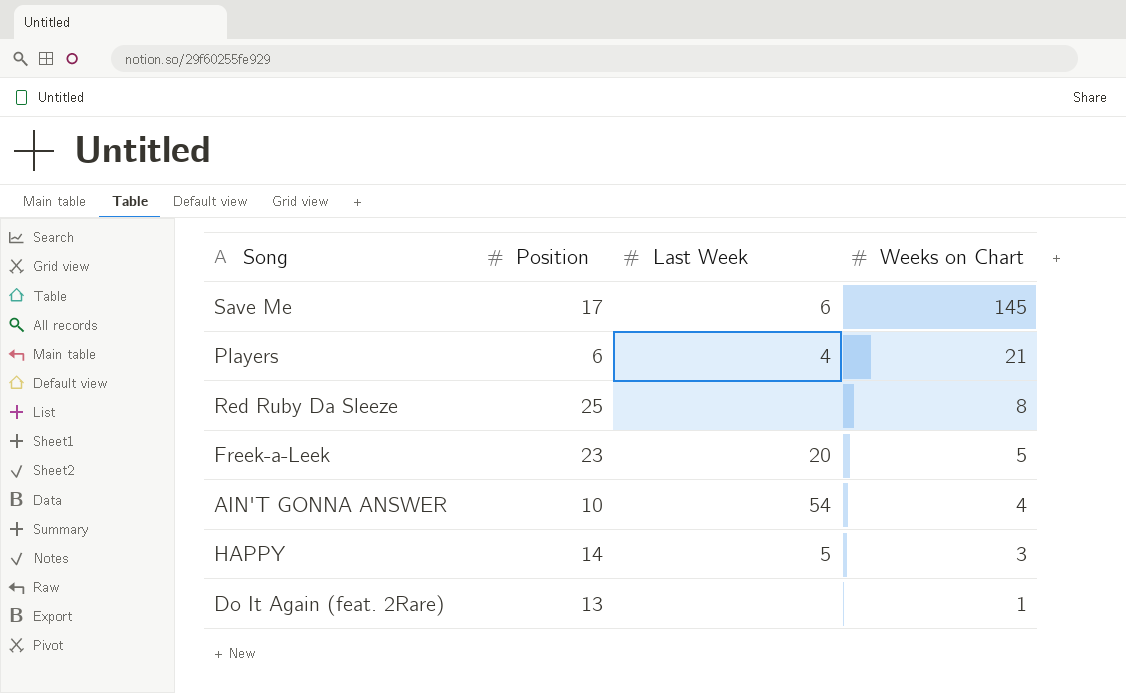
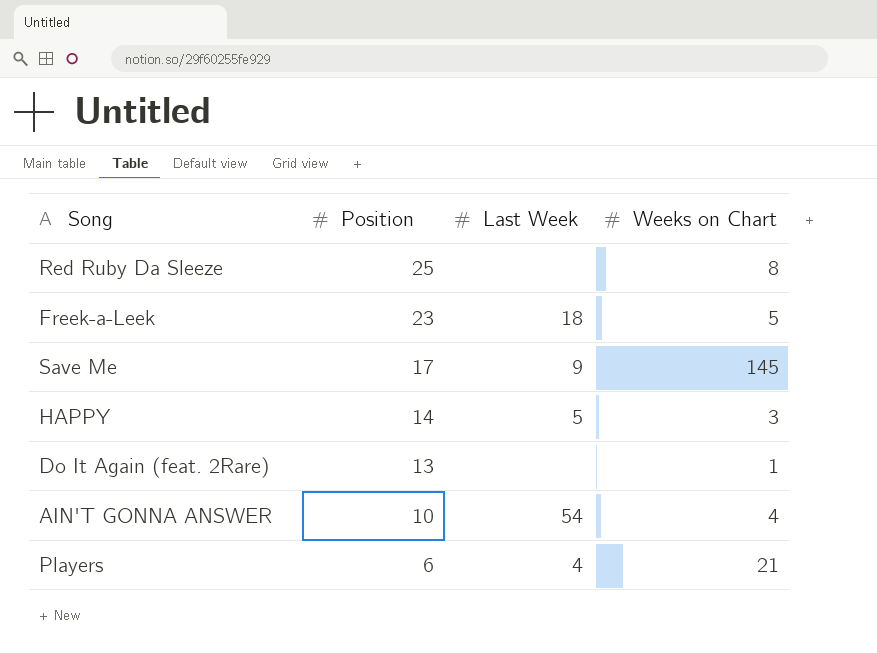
row order: Weeks on Chart descending -> Position descending
Freek-a-Leek | Last Week: 20 -> 18
Save Me | Last Week: 6 -> 9

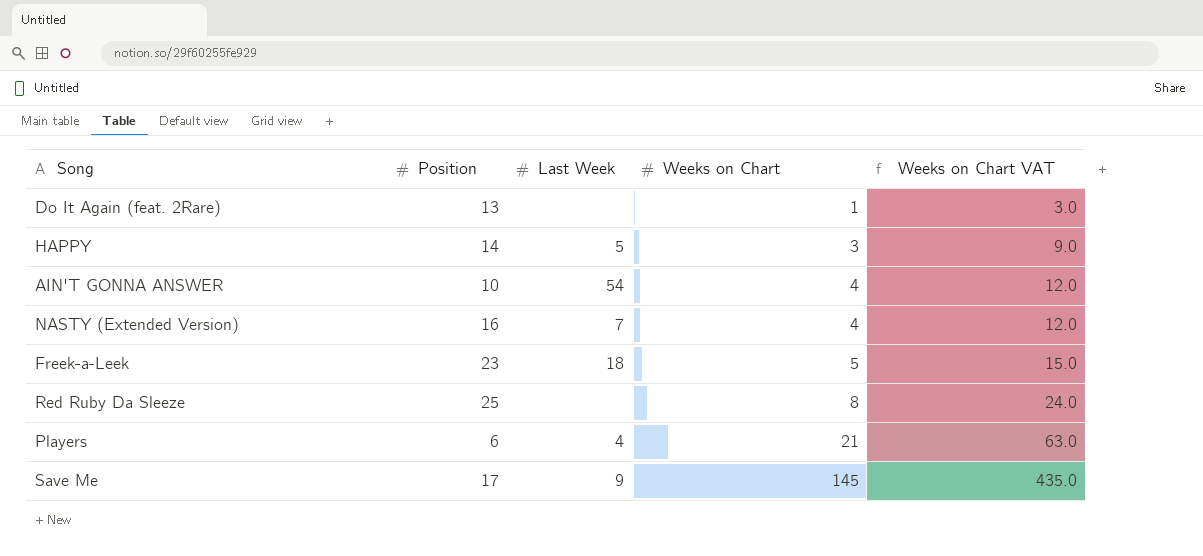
row order: Position descending -> Weeks on Chart ascending
column Weeks on Chart VAT | formula: none -> [Weeks on Chart] * 3
row NASTY (Extended Version): none -> 16 | 7 | 4 | 12.0

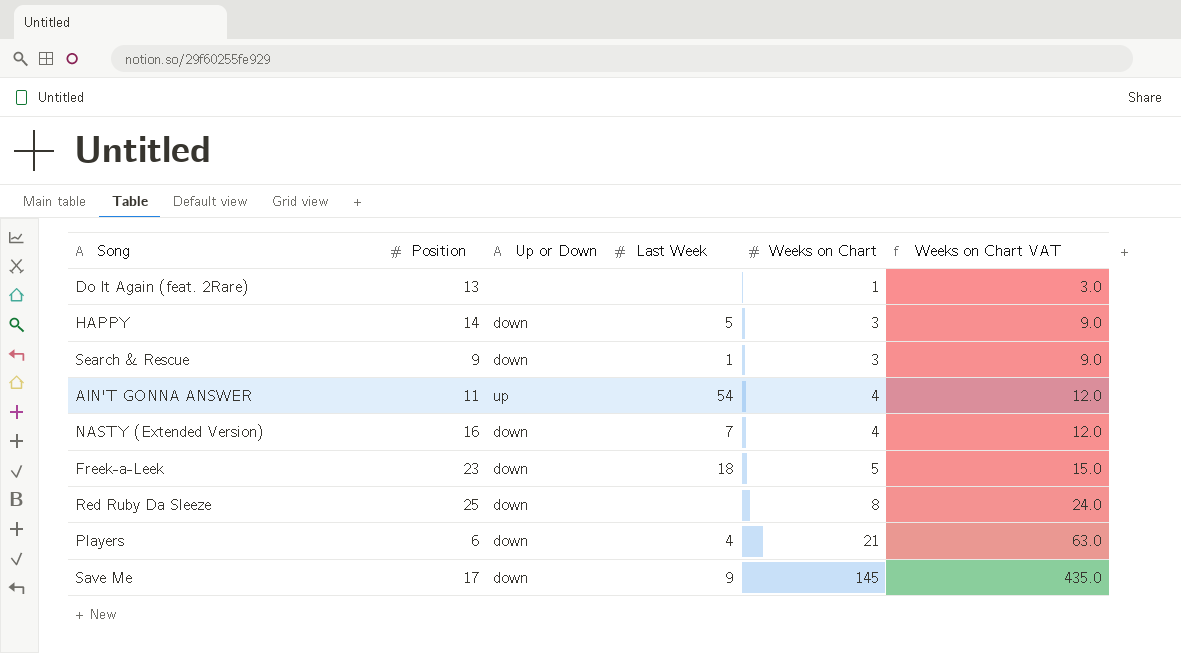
column Up or Down | position: none -> 3
row Search & Rescue: none -> 9 | down | 1 | 3 | 9.0
AIN'T GONNA ANSWER | Position: 10 -> 11

